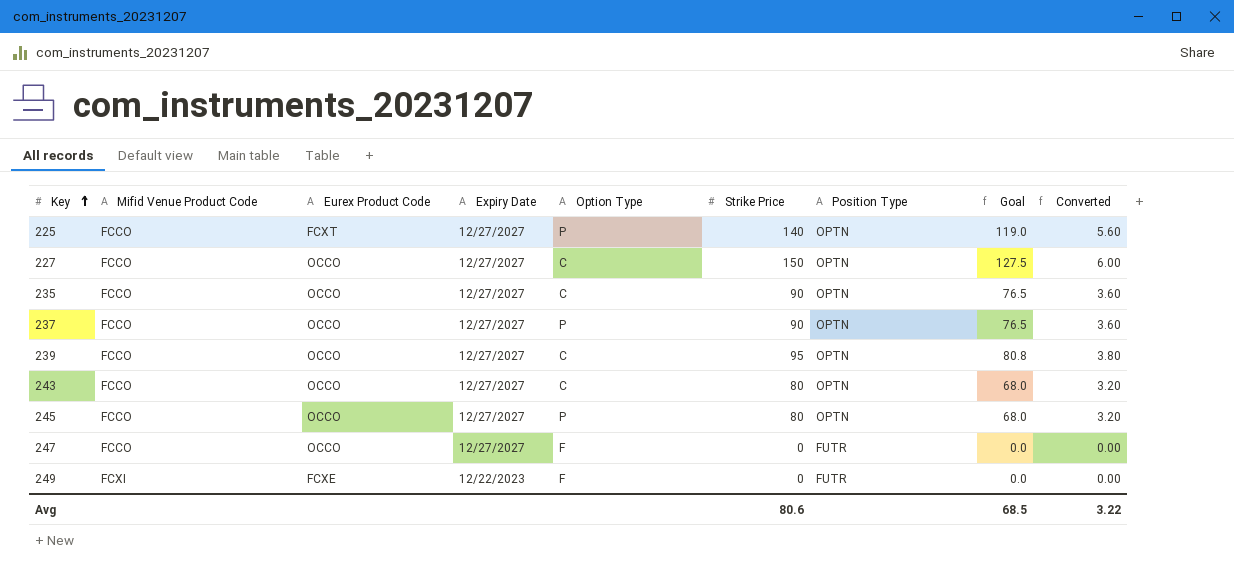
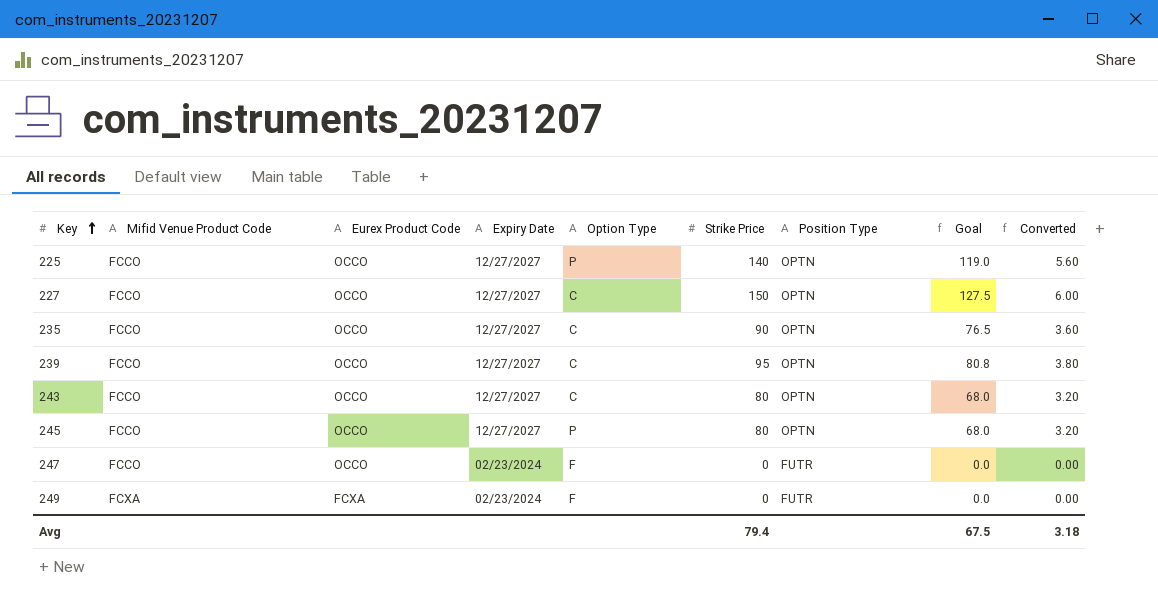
row 237: FCCO | OCCO | 12/27/2027 | P | 90 | OPTN | 76.5 | 3.60 -> none
225 | Eurex Product Code: FCXT -> OCCO
247 | Expiry Date: 12/27/2027 -> 02/23/2024
249 | Mifid Venue Product Code: FCXI -> FCXA
249 | Eurex Product Code: FCXE -> FCXA
249 | Expiry Date: 12/22/2023 -> 02/23/2024
Avg | Strike Price: 80.6 -> 79.4
Avg | Goal: 68.5 -> 67.5
Avg | Converted: 3.22 -> 3.18

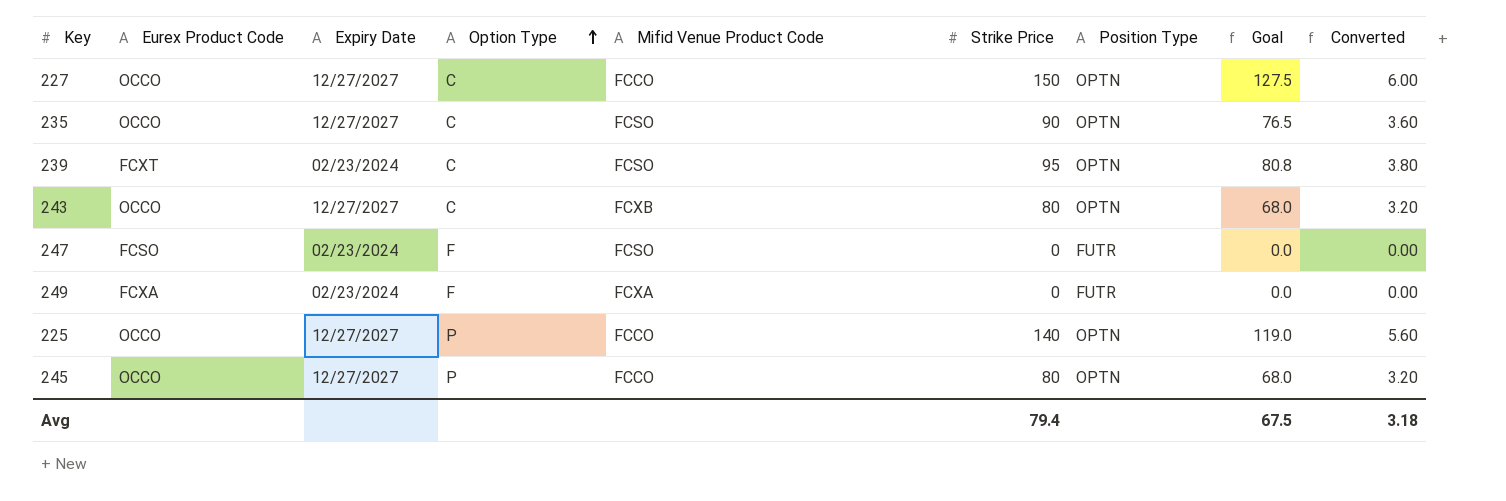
row order: Key ascending -> Option Type ascending
column Mifid Venue Product Code | position: 2 -> 5
235 | Mifid Venue Product Code: FCCO -> FCSO
239 | Eurex Product Code: OCCO -> FCXT
239 | Expiry Date: 12/27/2027 -> 02/23/2024
239 | Mifid Venue Product Code: FCCO -> FCSO
243 | Mifid Venue Product Code: FCCO -> FCXB
247 | Eurex Product Code: OCCO -> FCSO
247 | Mifid Venue Product Code: FCCO -> FCSO

